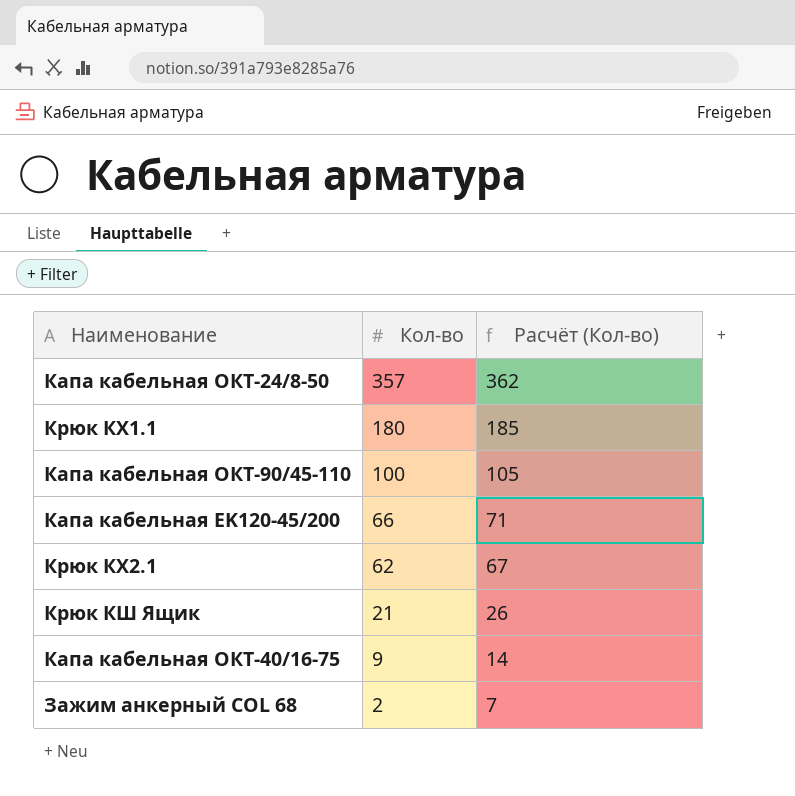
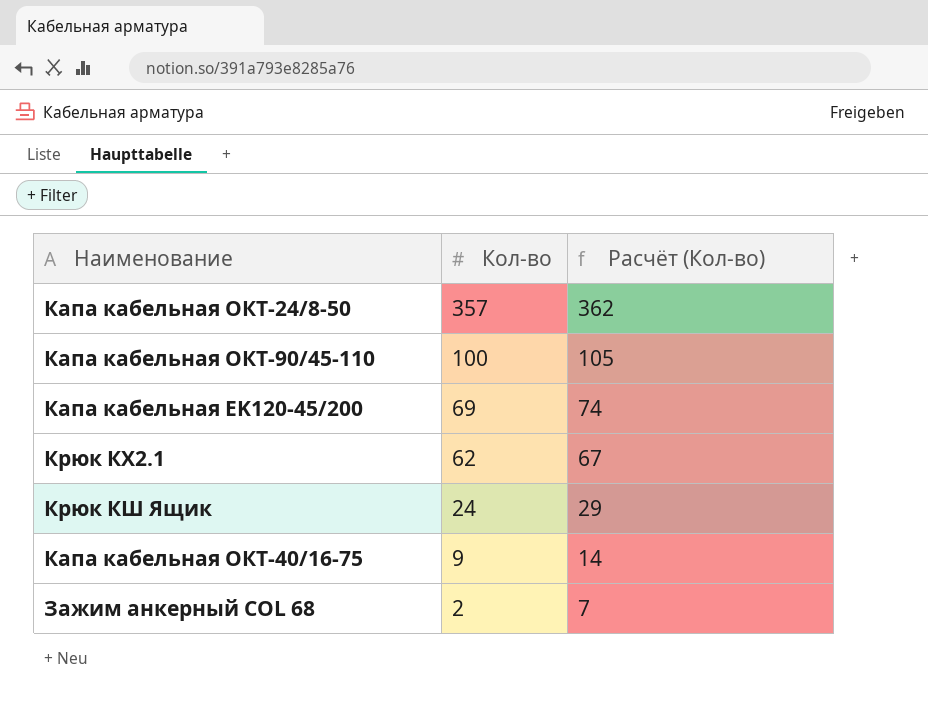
row Крюк КХ1.1: 180 | 185 -> none
Капа кабельная EK120-45/200 | Кол-во: 66 -> 69
Капа кабельная EK120-45/200 | Расчёт (Кол-во): 71 -> 74
Крюк КШ Ящик | Кол-во: 21 -> 24
Крюк КШ Ящик | Расчёт (Кол-во): 26 -> 29

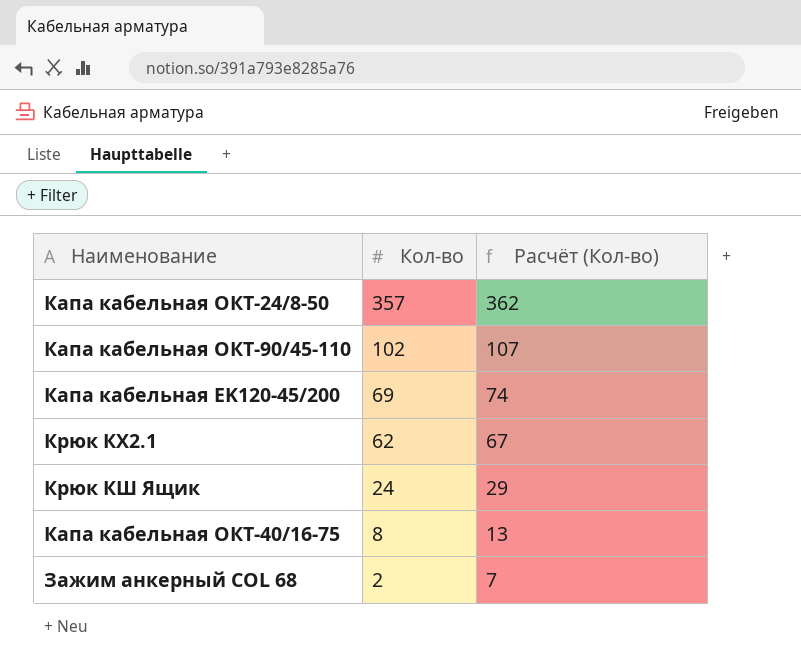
Капа кабельная ОКТ-90/45-110 | Кол-во: 100 -> 102
Капа кабельная ОКТ-90/45-110 | Расчёт (Кол-во): 105 -> 107
Капа кабельная ОКТ-40/16-75 | Кол-во: 9 -> 8
Капа кабельная ОКТ-40/16-75 | Расчёт (Кол-во): 14 -> 13

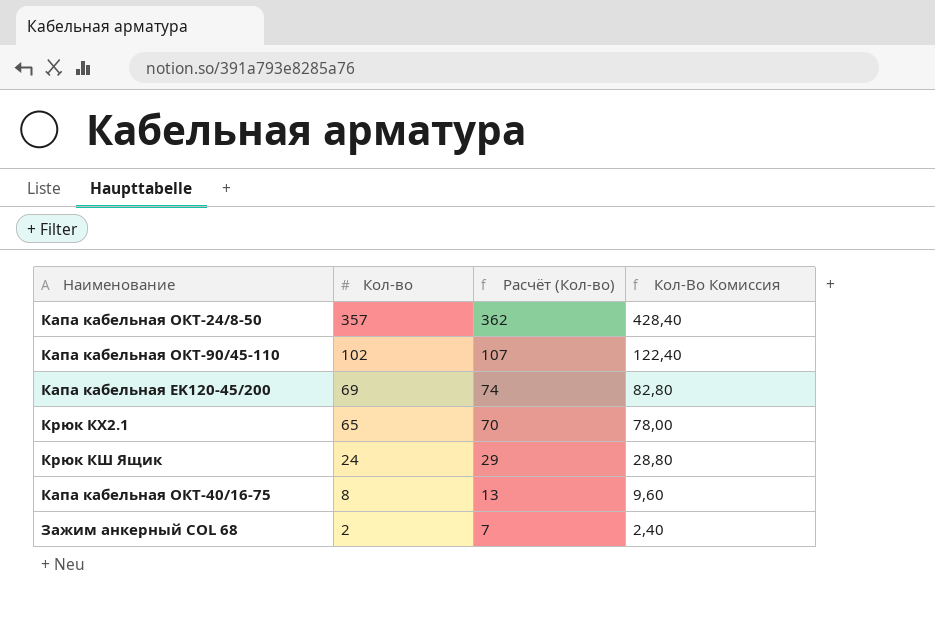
column Кол-Во Комиссия | formula: none -> [Кол-во] * 1,2
Крюк КХ2.1 | Кол-во: 62 -> 65
Крюк КХ2.1 | Расчёт (Кол-во): 67 -> 70

